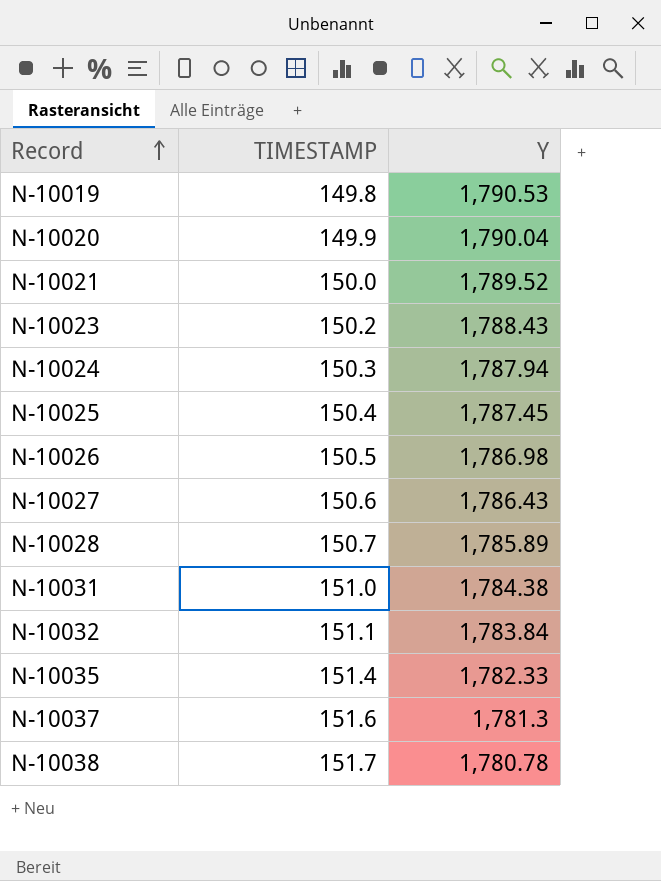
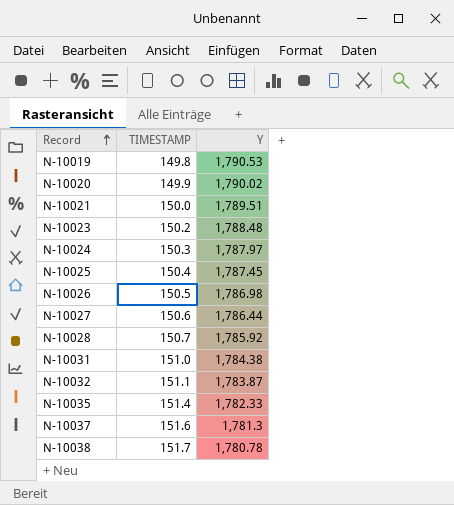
N-10020 | Y: 1,790.04 -> 1,790.02
N-10021 | Y: 1,789.52 -> 1,789.51
N-10023 | Y: 1,788.43 -> 1,788.48
N-10024 | Y: 1,787.94 -> 1,787.97
N-10027 | Y: 1,786.43 -> 1,786.44
N-10028 | Y: 1,785.89 -> 1,785.92
N-10032 | Y: 1,783.84 -> 1,783.87

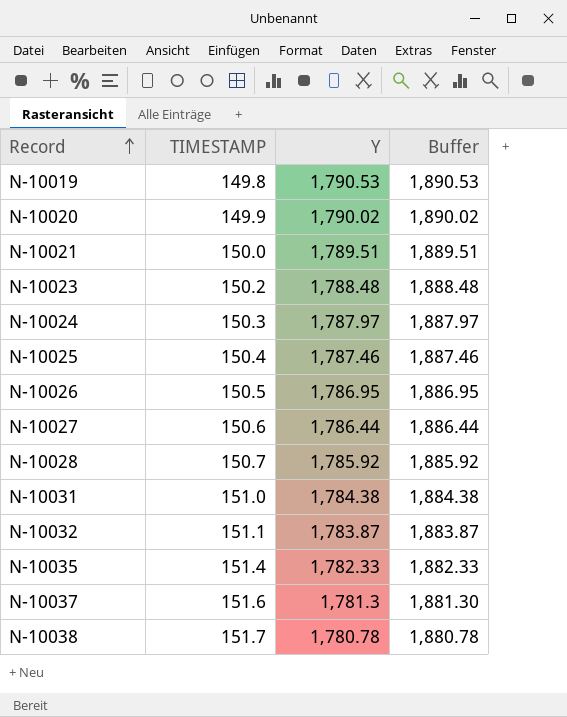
column Buffer | formula: none -> [Y] + 100
N-10025 | Y: 1,787.45 -> 1,787.46
N-10026 | Y: 1,786.98 -> 1,786.95

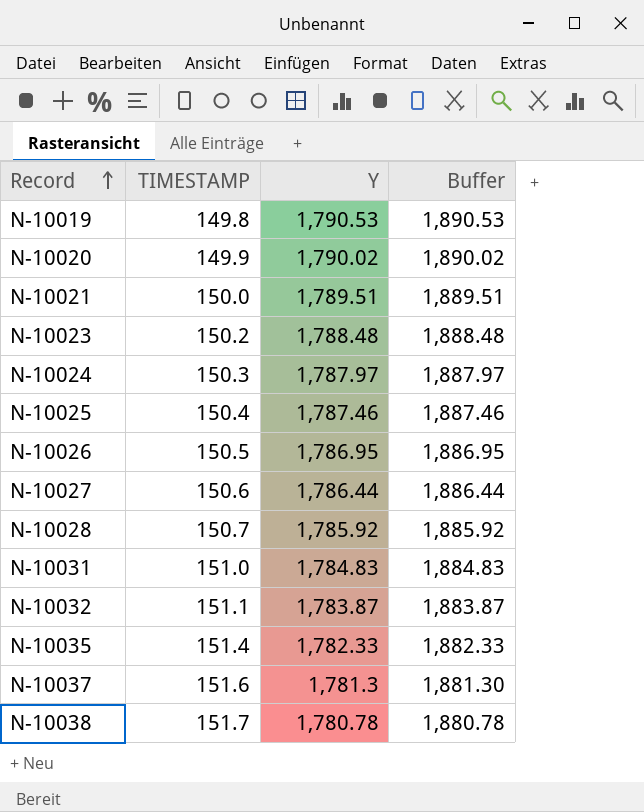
N-10031 | Y: 1,784.38 -> 1,784.83
N-10031 | Buffer: 1,884.38 -> 1,884.83

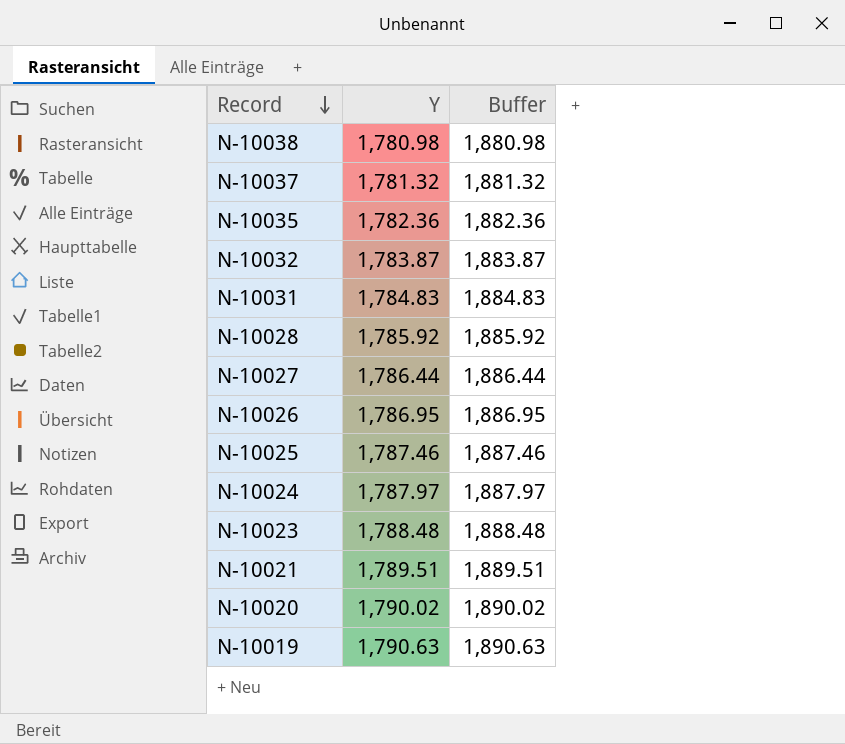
row order: Record ascending -> Record descending
column TIMESTAMP | position: 2 -> none
N-10038 | Y: 1,780.78 -> 1,780.98
N-10038 | Buffer: 1,880.78 -> 1,880.98
N-10037 | Y: 1,781.3 -> 1,781.32
N-10037 | Buffer: 1,881.30 -> 1,881.32
N-10035 | Y: 1,782.33 -> 1,782.36
N-10035 | Buffer: 1,882.33 -> 1,882.36
N-10019 | Y: 1,790.53 -> 1,790.63
N-10019 | Buffer: 1,890.53 -> 1,890.63

